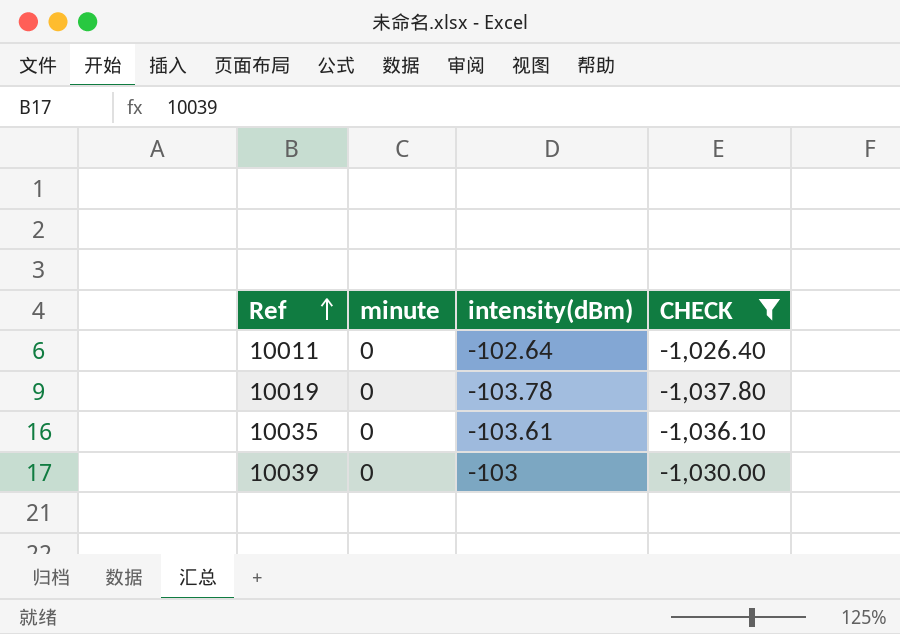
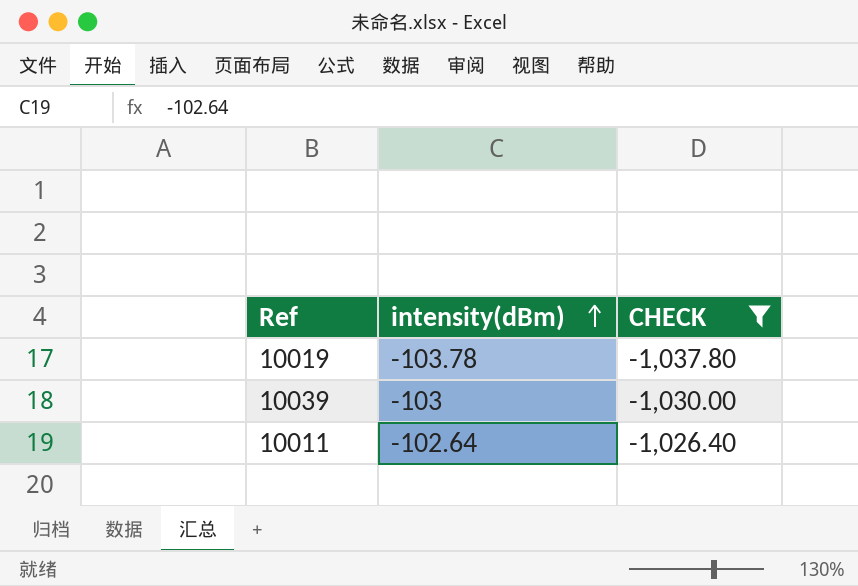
row order: Ref ascending -> intensity(dBm) ascending
column minute | position: 2 -> none
row 10035: 0 | -103.61 | -1,036.10 -> none

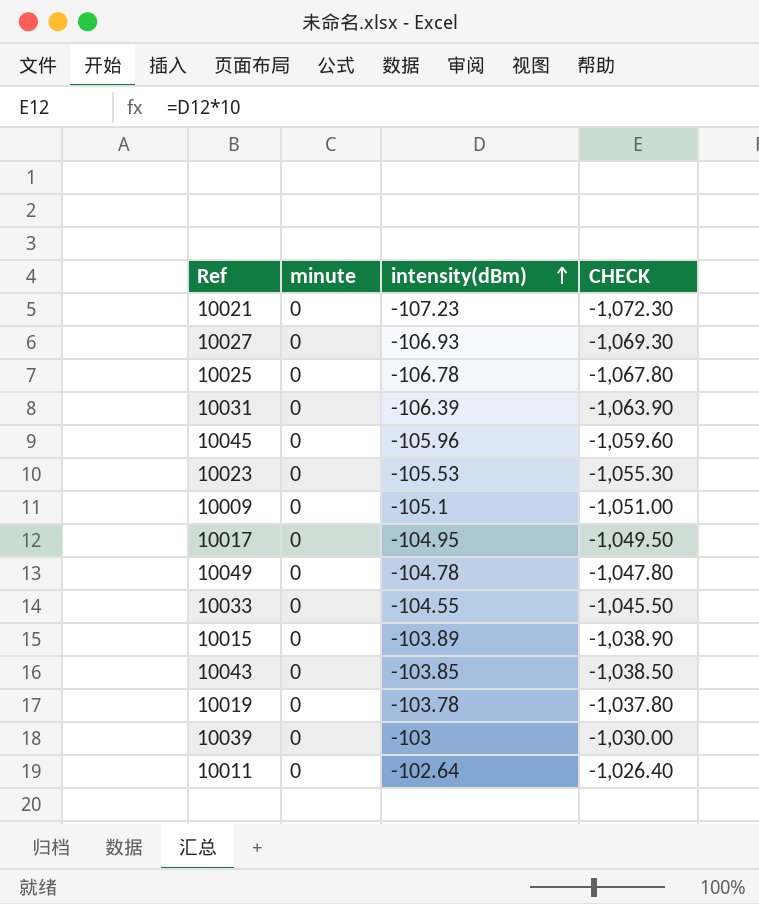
filter: CHECK >= -1,037.80 -> none
column minute | position: none -> 2

